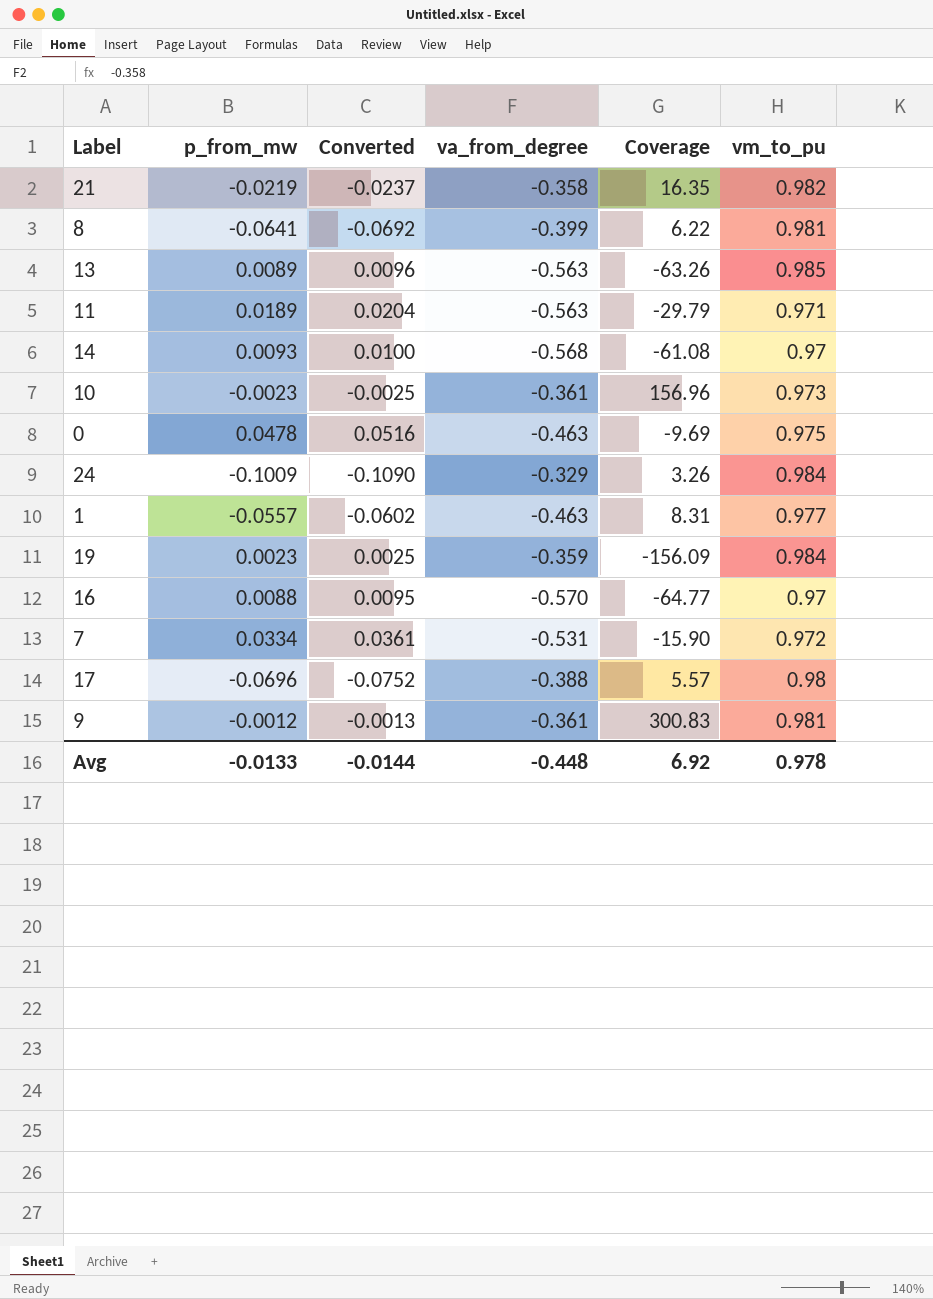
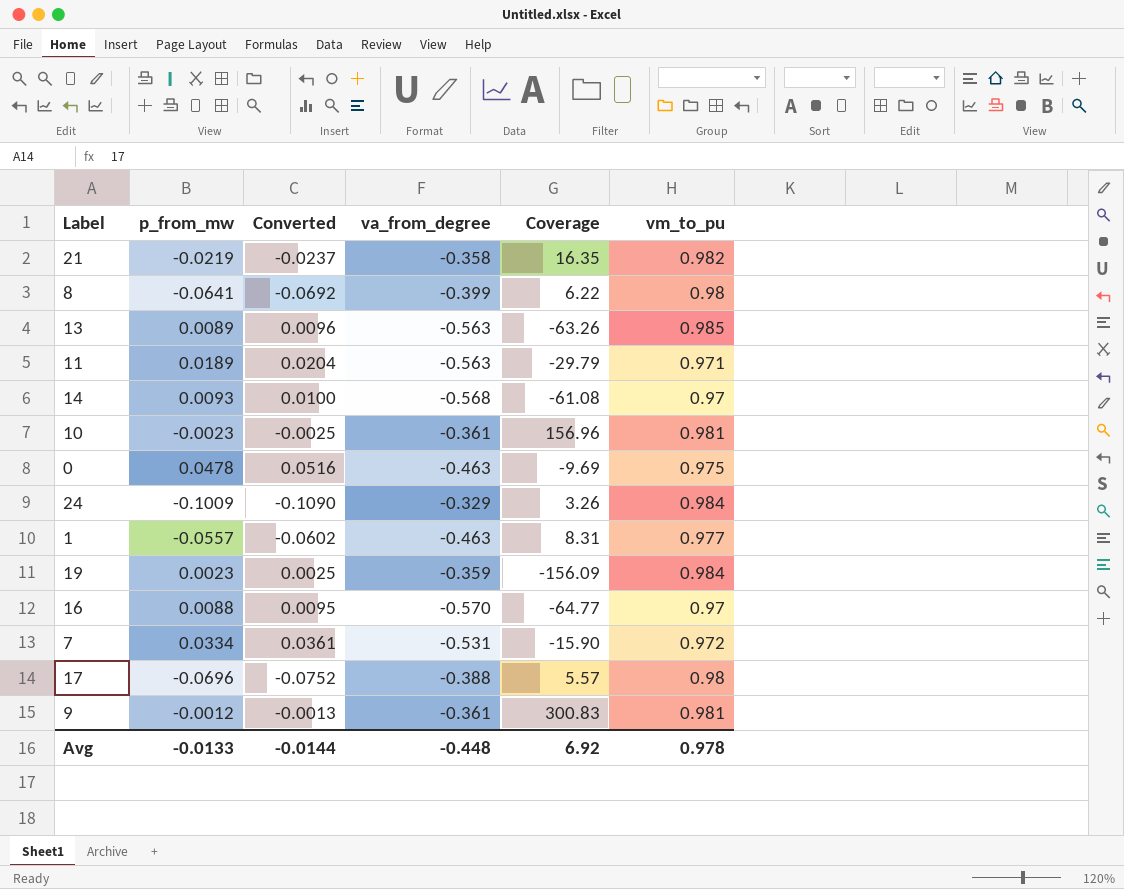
8 | vm_to_pu: 0.981 -> 0.98
10 | vm_to_pu: 0.973 -> 0.981

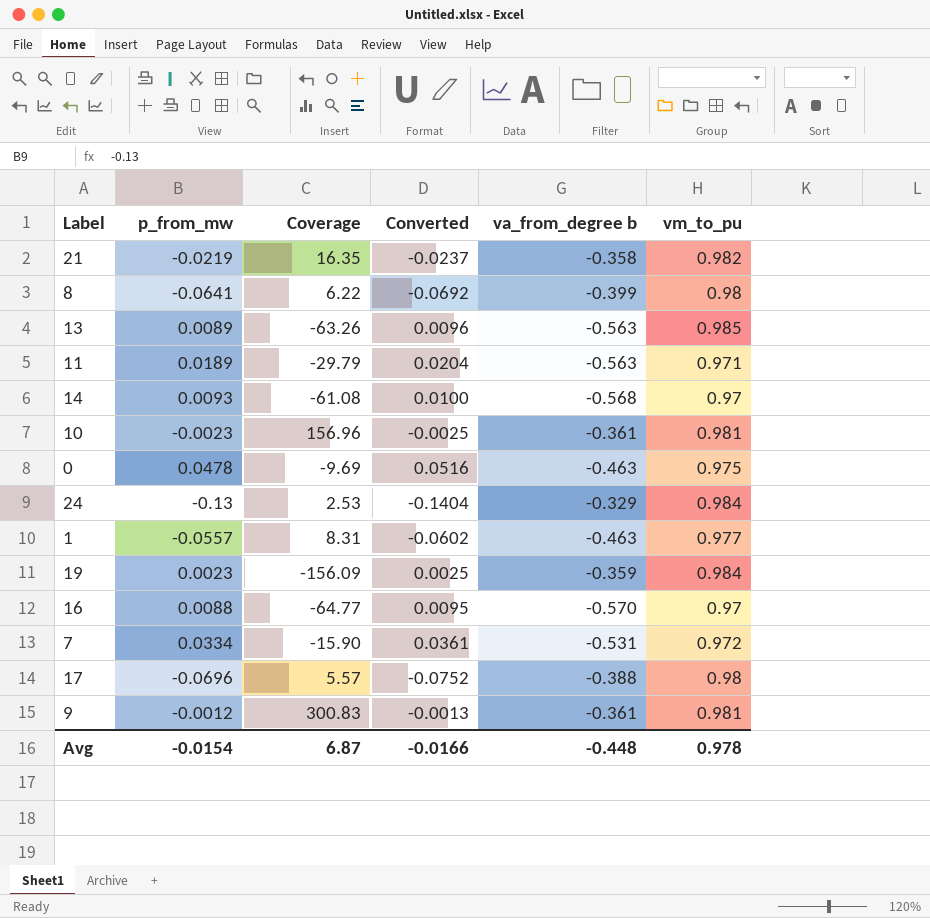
column Coverage | position: 5 -> 3
column name: va_from_degree -> va_from_degree b
24 | p_from_mw: -0.1009 -> -0.13
24 | Coverage: 3.26 -> 2.53
24 | Converted: -0.1090 -> -0.1404
Avg | p_from_mw: -0.0133 -> -0.0154
Avg | Coverage: 6.92 -> 6.87
Avg | Converted: -0.0144 -> -0.0166

